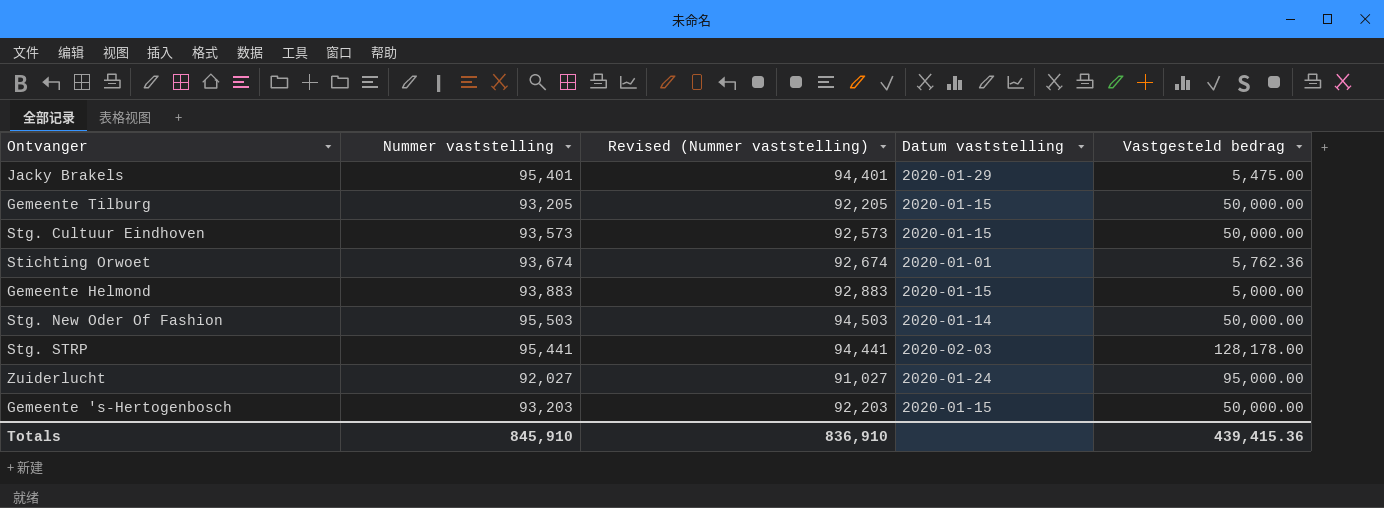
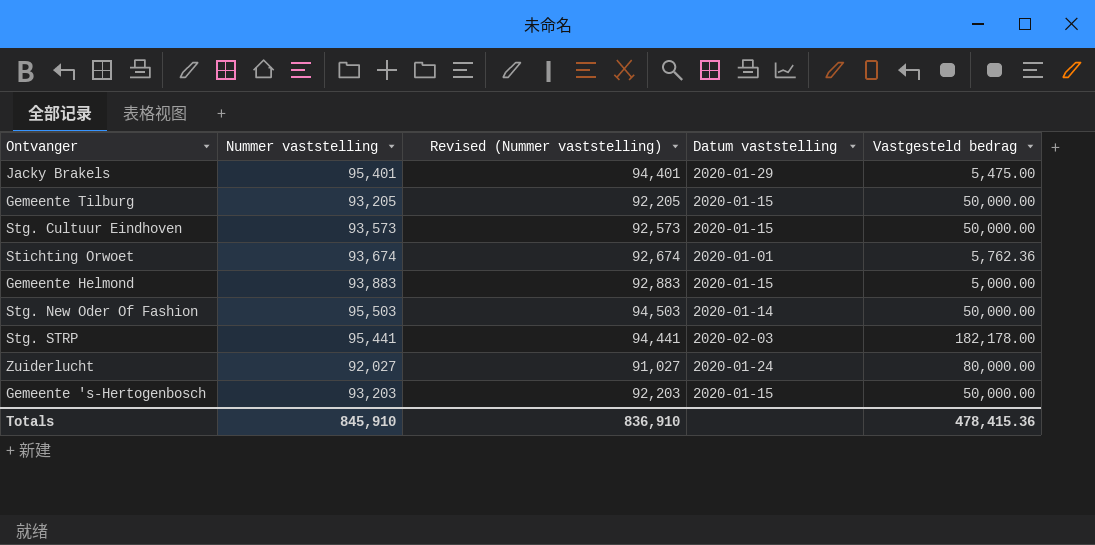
Stg. STRP | Vastgesteld bedrag: 128,178.00 -> 182,178.00
Zuiderlucht | Vastgesteld bedrag: 95,000.00 -> 80,000.00
Totals | Vastgesteld bedrag: 439,415.36 -> 478,415.36

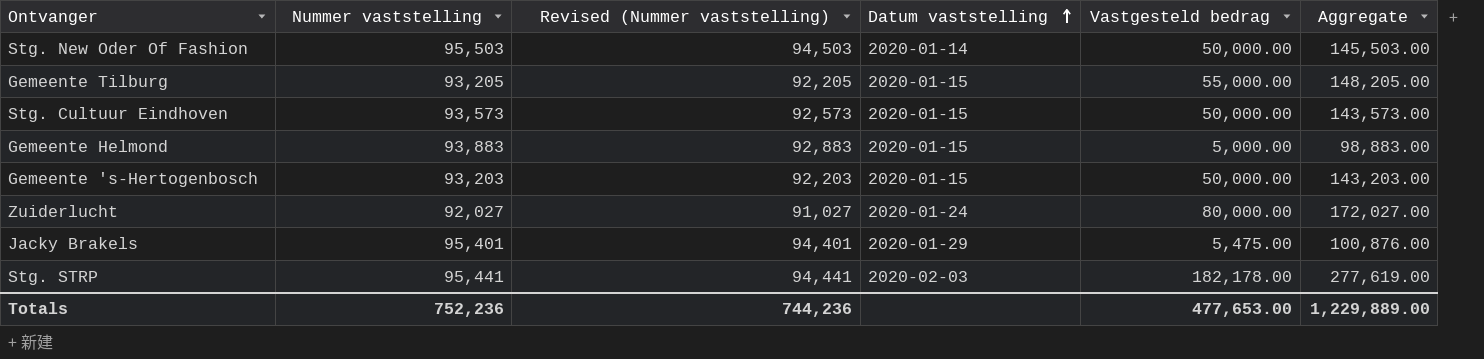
row order: none -> Datum vaststelling ascending
column Aggregate | formula: none -> [Nummer vaststelling] + [Vastgesteld bedrag]
row Stichting Orwoet: 93,674 | 92,674 | 2020-01-01 | 5,762.36 -> none
Gemeente Tilburg | Vastgesteld bedrag: 50,000.00 -> 55,000.00
Totals | Nummer vaststelling: 845,910 -> 752,236
Totals | Revised (Nummer vaststelling): 836,910 -> 744,236
Totals | Vastgesteld bedrag: 478,415.36 -> 477,653.00

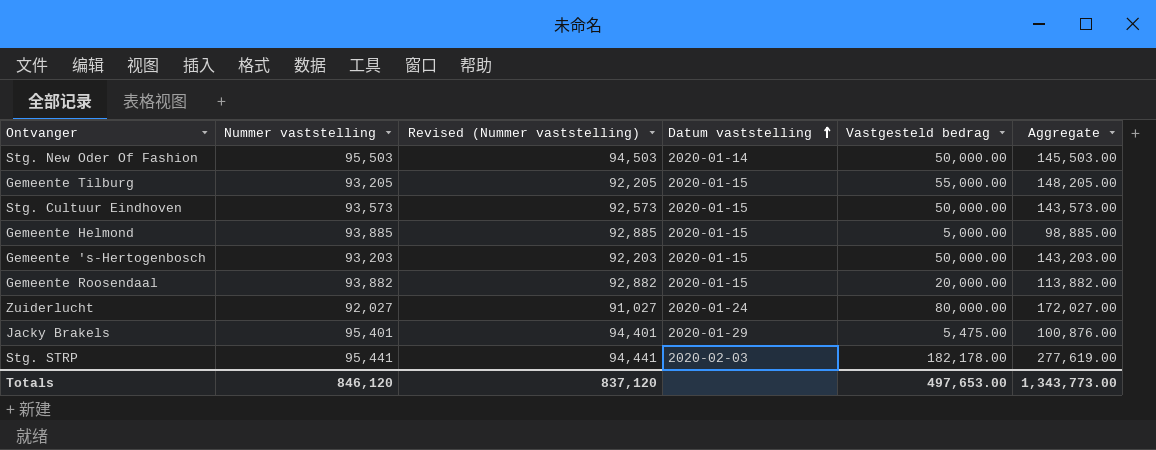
Gemeente Helmond | Nummer vaststelling: 93,883 -> 93,885
Gemeente Helmond | Revised (Nummer vaststelling): 92,883 -> 92,885
Gemeente Helmond | Aggregate: 98,883.00 -> 98,885.00
row Gemeente Roosendaal: none -> 93,882 | 92,882 | 2020-01-15 | 20,000.00 | 113,882.00
Totals | Nummer vaststelling: 752,236 -> 846,120
Totals | Revised (Nummer vaststelling): 744,236 -> 837,120
Totals | Vastgesteld bedrag: 477,653.00 -> 497,653.00
Totals | Aggregate: 1,229,889.00 -> 1,343,773.00

